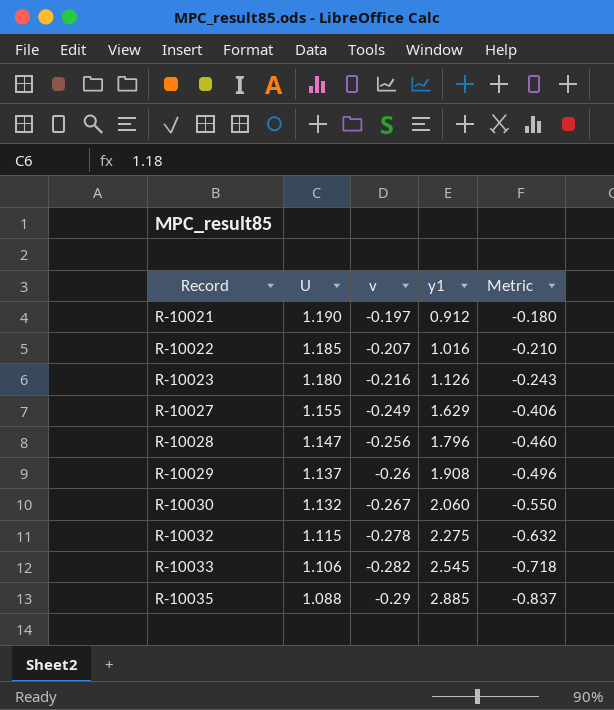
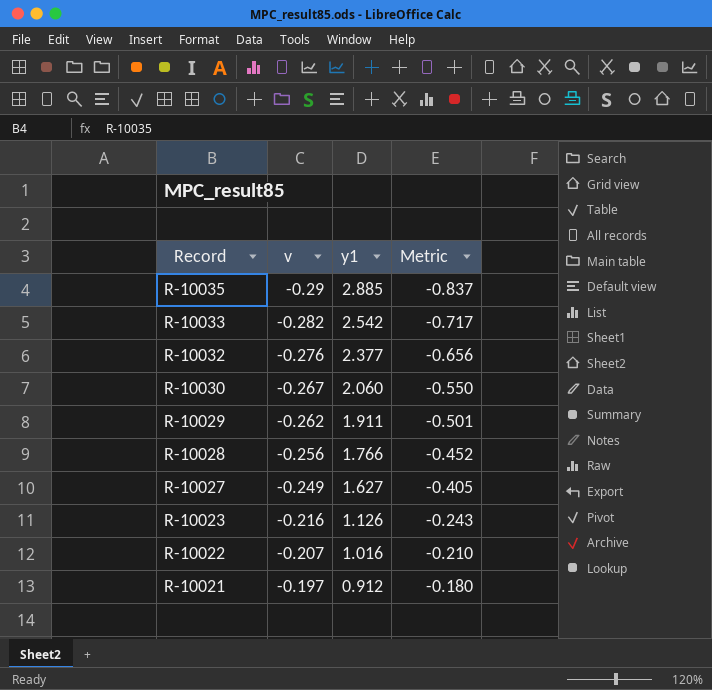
row order: Record ascending -> Record descending
column U | position: 2 -> none
R-10033 | y1: 2.545 -> 2.542
R-10033 | Metric: -0.718 -> -0.717
R-10032 | v: -0.278 -> -0.276
R-10032 | y1: 2.275 -> 2.377
R-10032 | Metric: -0.632 -> -0.656
R-10029 | v: -0.26 -> -0.262
R-10029 | y1: 1.908 -> 1.911
R-10029 | Metric: -0.496 -> -0.501
R-10028 | y1: 1.796 -> 1.766
R-10028 | Metric: -0.460 -> -0.452
R-10027 | y1: 1.629 -> 1.627
R-10027 | Metric: -0.406 -> -0.405

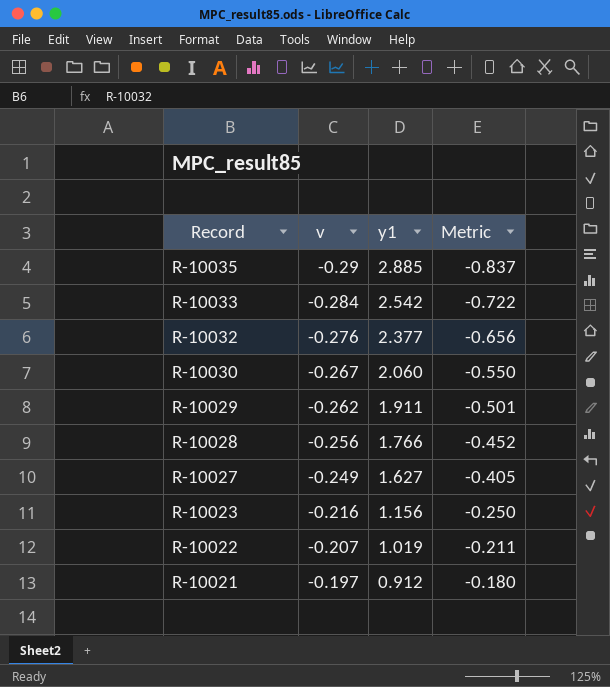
R-10033 | v: -0.282 -> -0.284
R-10033 | Metric: -0.717 -> -0.722
R-10023 | y1: 1.126 -> 1.156
R-10023 | Metric: -0.243 -> -0.250
R-10022 | y1: 1.016 -> 1.019
R-10022 | Metric: -0.210 -> -0.211

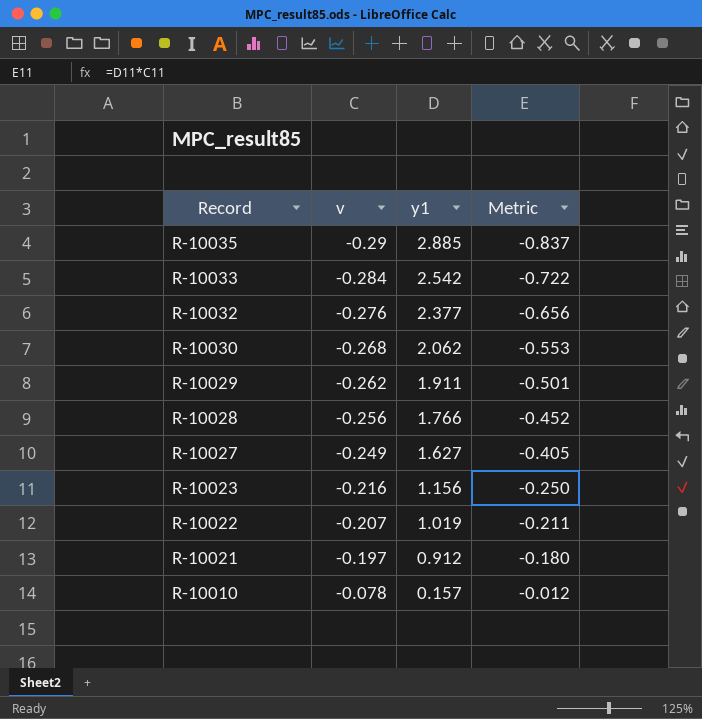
R-10030 | v: -0.267 -> -0.268
R-10030 | y1: 2.060 -> 2.062
R-10030 | Metric: -0.550 -> -0.553
row R-10010: none -> -0.078 | 0.157 | -0.012

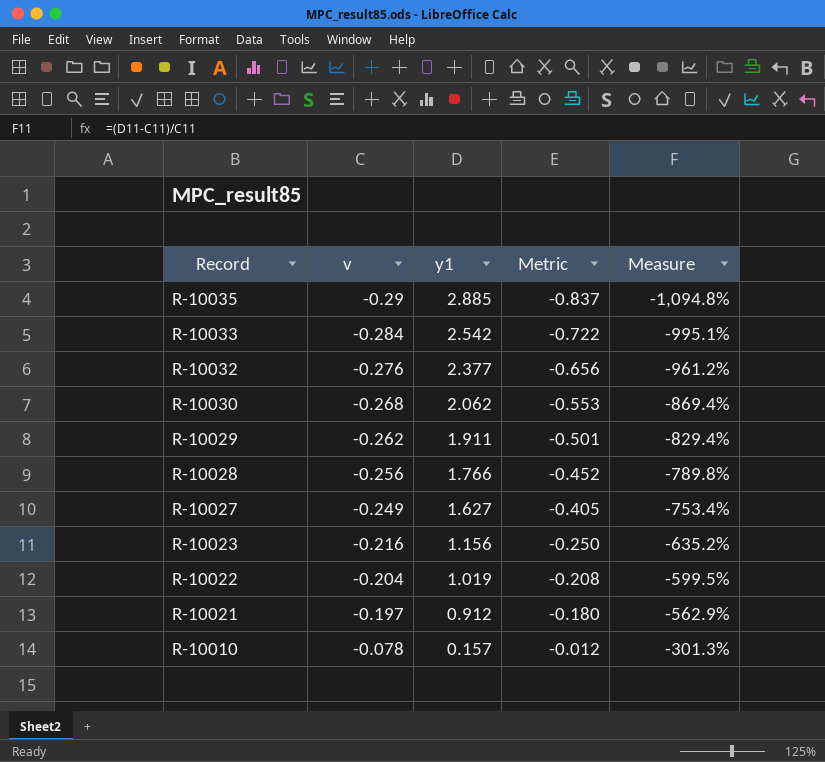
column Measure | formula: none -> ([y1] - [v]) / [v]
R-10022 | v: -0.207 -> -0.204
R-10022 | Metric: -0.211 -> -0.208

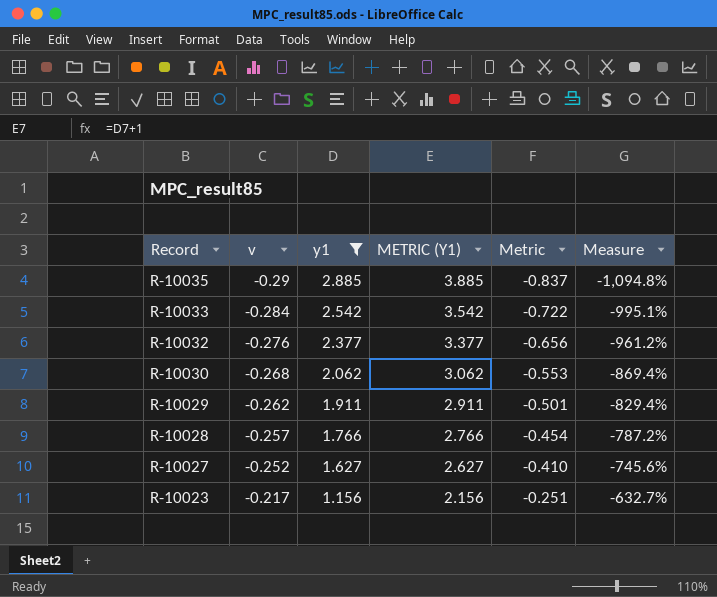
filter: none -> y1 >= 1.156
column METRIC (Y1) | formula: none -> [y1] + 1
R-10028 | v: -0.256 -> -0.257
R-10028 | Metric: -0.452 -> -0.454
R-10028 | Measure: -789.8% -> -787.2%
R-10027 | v: -0.249 -> -0.252
R-10027 | Metric: -0.405 -> -0.410
R-10027 | Measure: -753.4% -> -745.6%
R-10023 | v: -0.216 -> -0.217
R-10023 | Metric: -0.250 -> -0.251
R-10023 | Measure: -635.2% -> -632.7%

